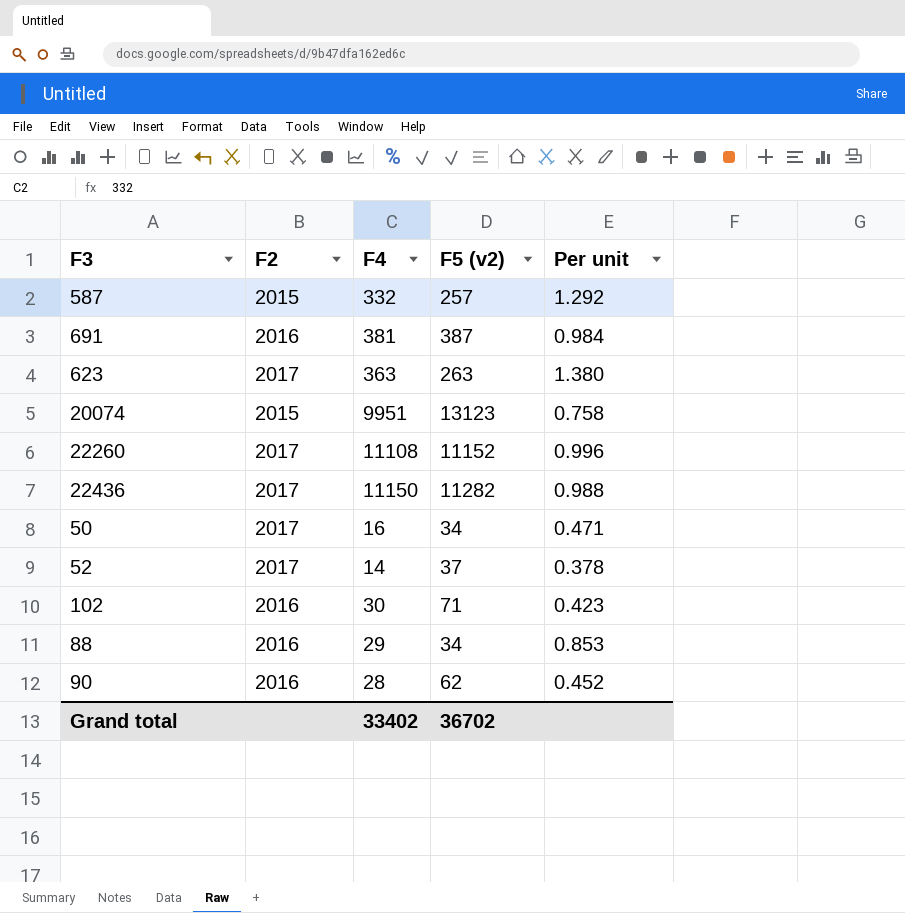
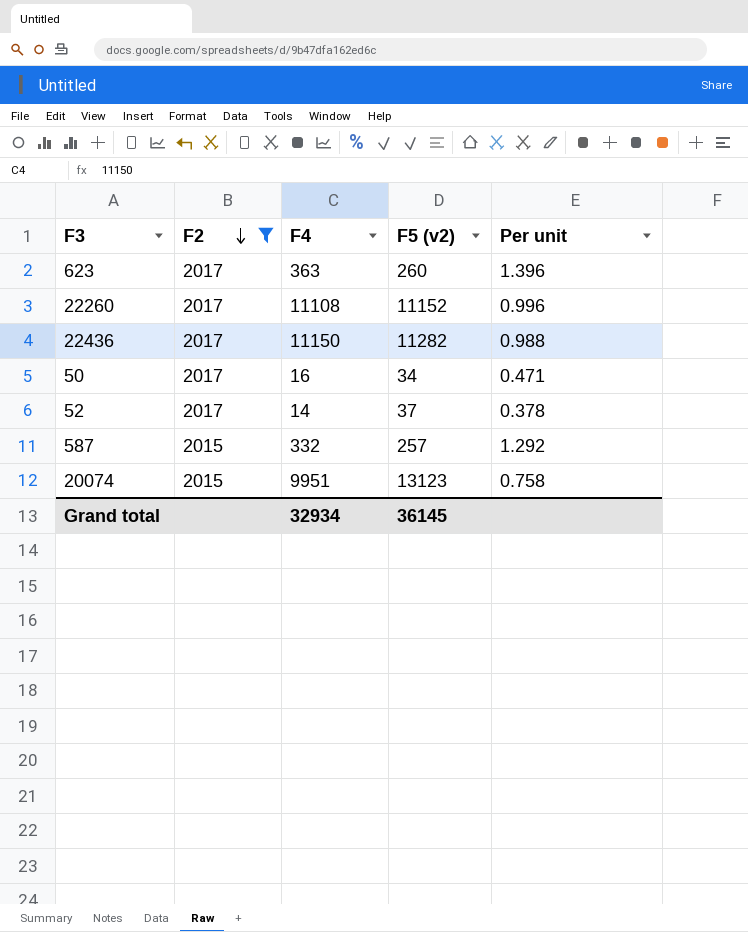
filter: none -> F2 != 2016
row order: none -> F2 descending
623 | F5 (v2): 263 -> 260
623 | Per unit: 1.380 -> 1.396
Grand total | F4: 33402 -> 32934
Grand total | F5 (v2): 36702 -> 36145

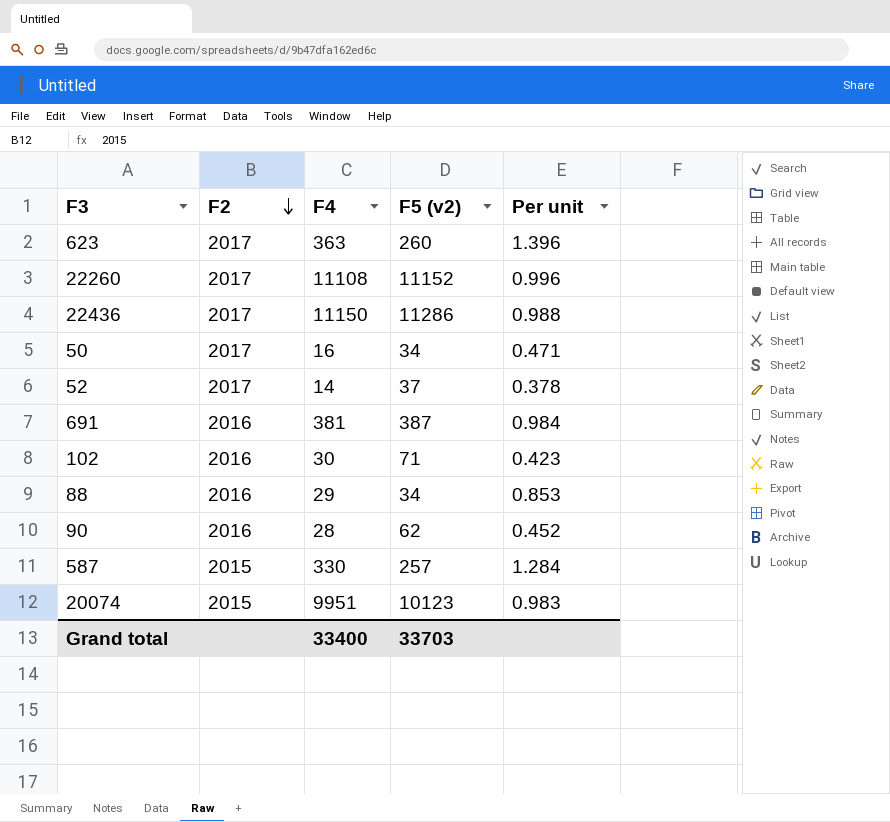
filter: F2 != 2016 -> none
22436 | F5 (v2): 11282 -> 11286
587 | F4: 332 -> 330
587 | Per unit: 1.292 -> 1.284
20074 | F5 (v2): 13123 -> 10123
20074 | Per unit: 0.758 -> 0.983
Grand total | F4: 32934 -> 33400
Grand total | F5 (v2): 36145 -> 33703

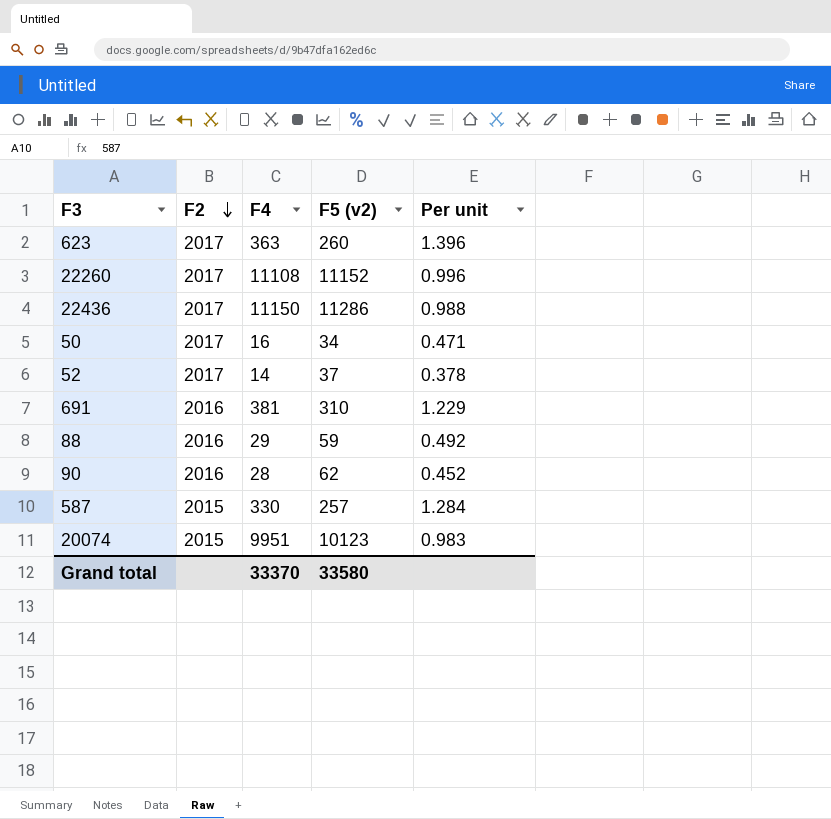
row 102: 2016 | 30 | 71 | 0.423 -> none
691 | F5 (v2): 387 -> 310
691 | Per unit: 0.984 -> 1.229
88 | F5 (v2): 34 -> 59
88 | Per unit: 0.853 -> 0.492
Grand total | F4: 33400 -> 33370
Grand total | F5 (v2): 33703 -> 33580

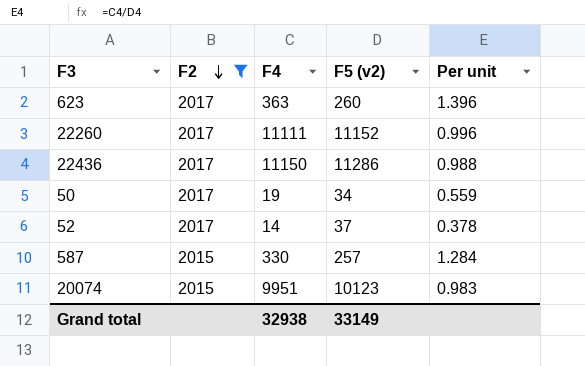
filter: none -> F2 != 2016
22260 | F4: 11108 -> 11111
50 | F4: 16 -> 19
50 | Per unit: 0.471 -> 0.559
Grand total | F4: 33370 -> 32938
Grand total | F5 (v2): 33580 -> 33149

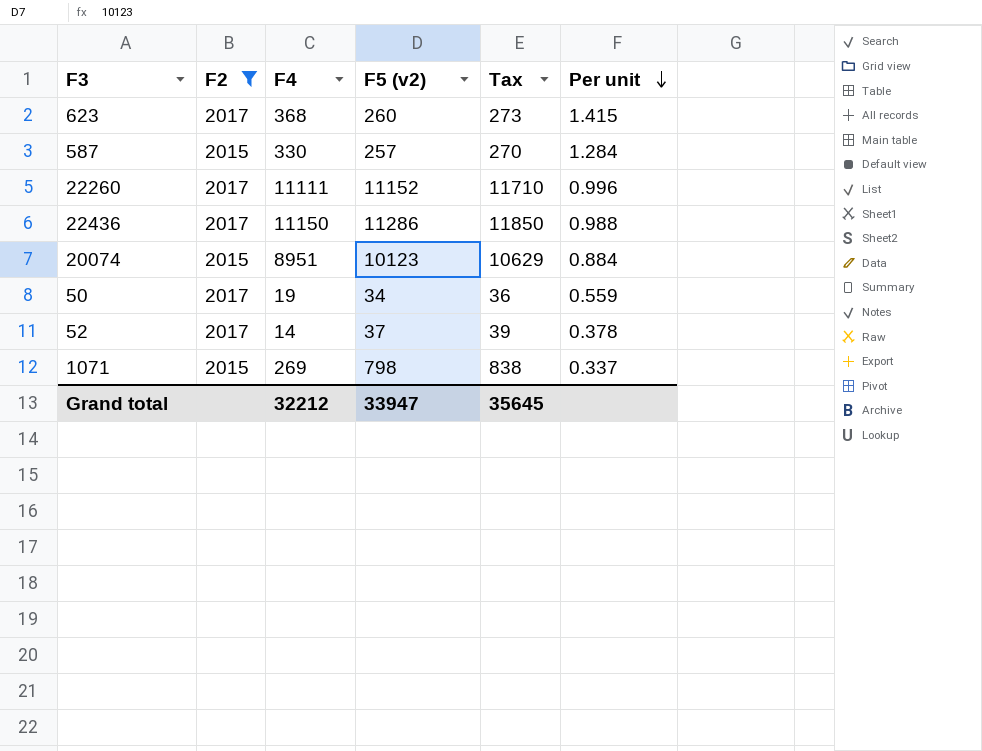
row order: F2 descending -> Per unit descending
column Tax | formula: none -> [F5 (v2)] * 1.05
623 | F4: 363 -> 368
623 | Per unit: 1.396 -> 1.415
20074 | F4: 9951 -> 8951
20074 | Per unit: 0.983 -> 0.884
row 1071: none -> 2015 | 269 | 798 | 838 | 0.337
Grand total | F4: 32938 -> 32212
Grand total | F5 (v2): 33149 -> 33947

